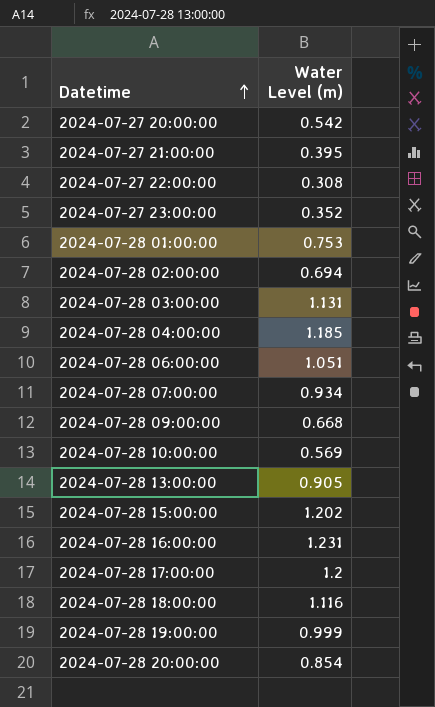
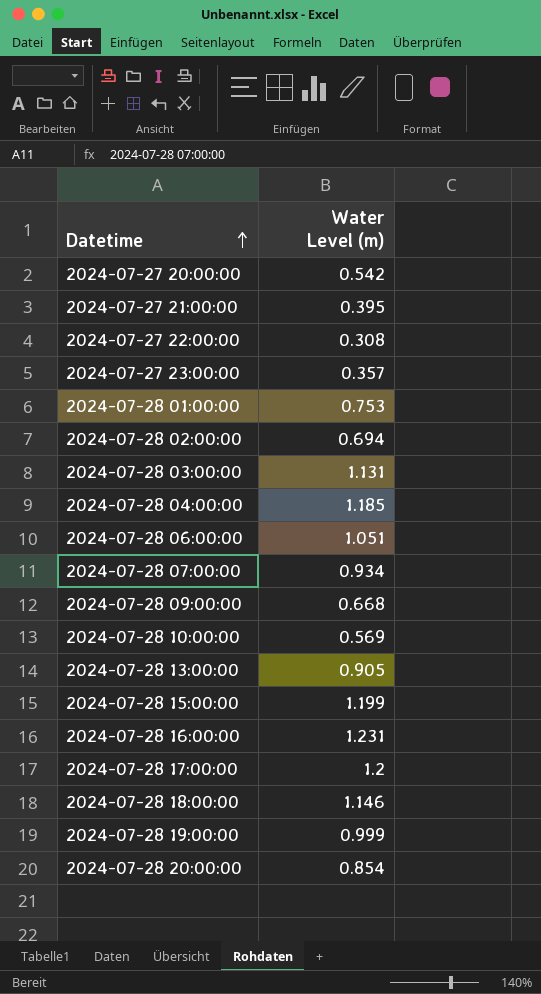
2024-07-27 23:00:00 | Water Level (m): 0.352 -> 0.357
2024-07-28 15:00:00 | Water Level (m): 1.202 -> 1.199
2024-07-28 18:00:00 | Water Level (m): 1.116 -> 1.146

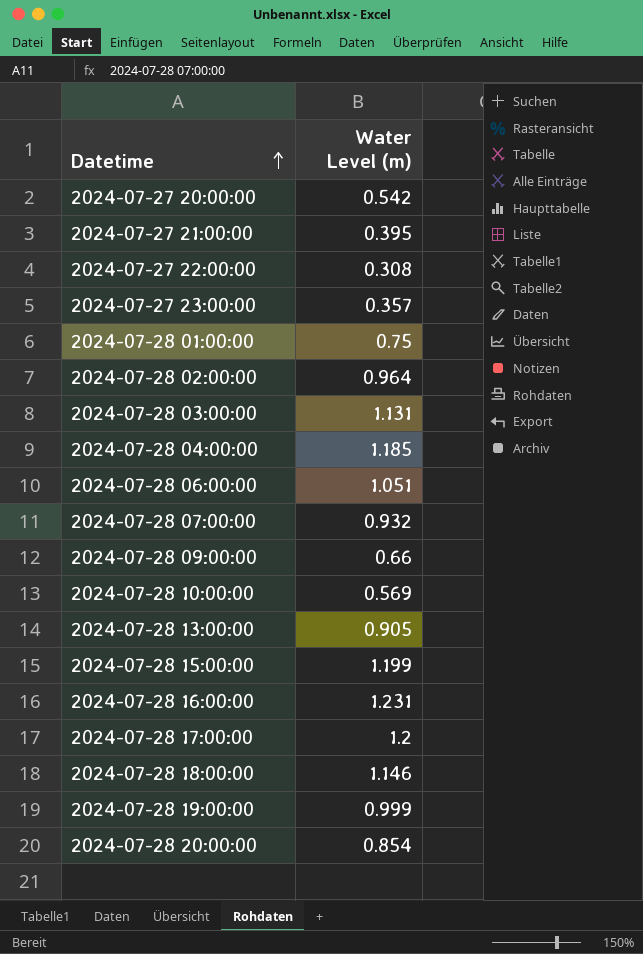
2024-07-28 01:00:00 | Water Level (m): 0.753 -> 0.75
2024-07-28 02:00:00 | Water Level (m): 0.694 -> 0.964
2024-07-28 07:00:00 | Water Level (m): 0.934 -> 0.932
2024-07-28 09:00:00 | Water Level (m): 0.668 -> 0.66

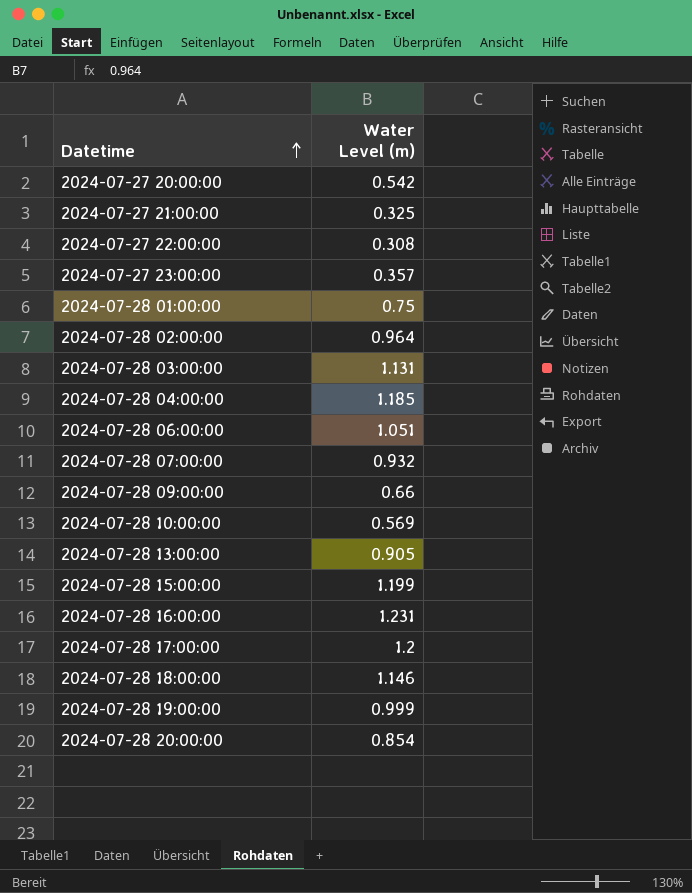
2024-07-27 21:00:00 | Water Level (m): 0.395 -> 0.325

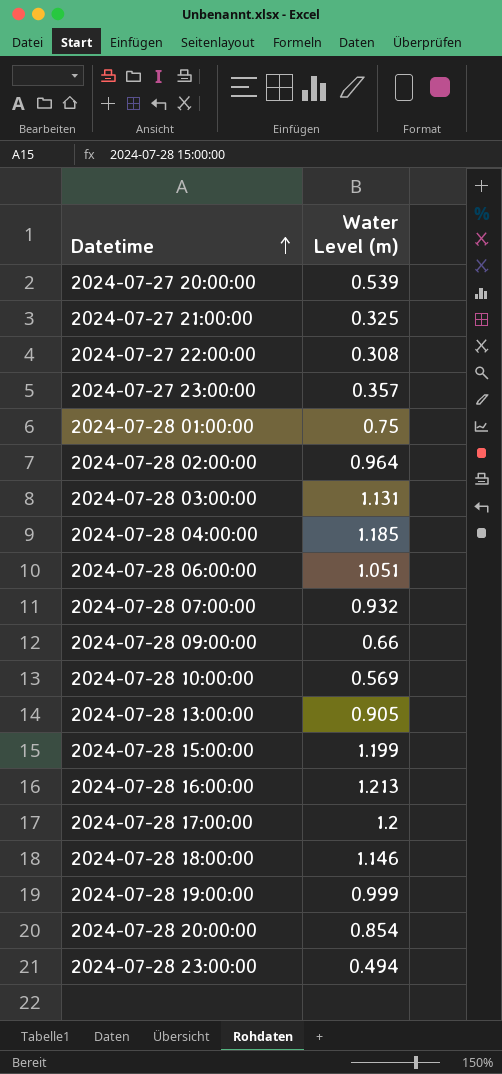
2024-07-27 20:00:00 | Water Level (m): 0.542 -> 0.539
2024-07-28 16:00:00 | Water Level (m): 1.231 -> 1.213
row 2024-07-28 23:00:00: none -> 0.494

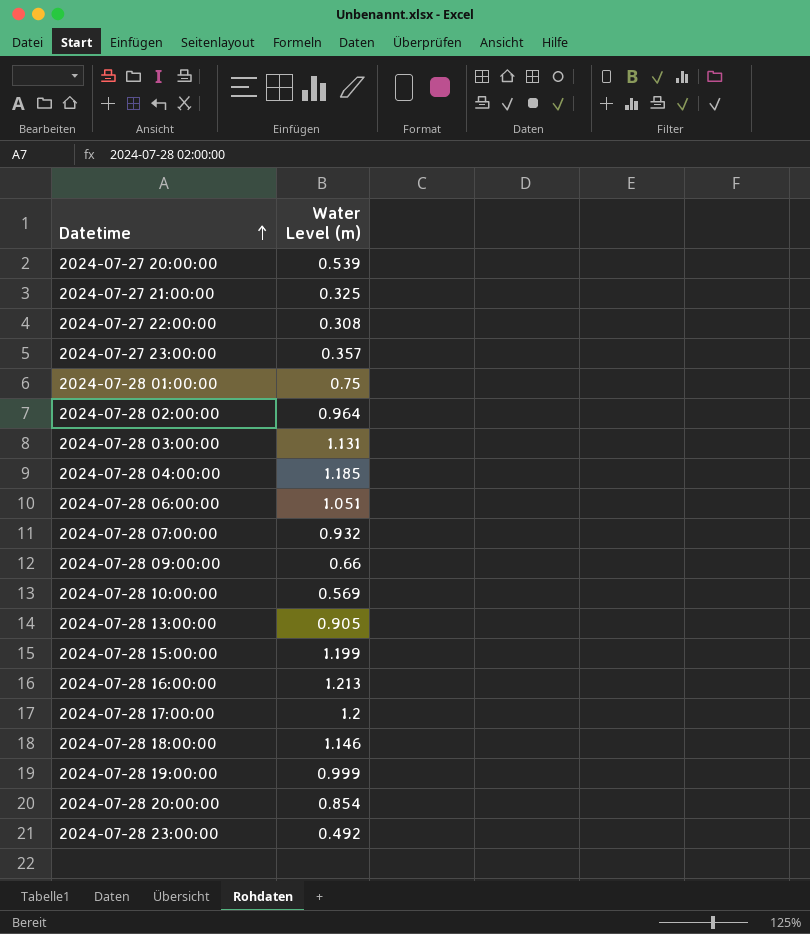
2024-07-28 23:00:00 | Water Level (m): 0.494 -> 0.492

